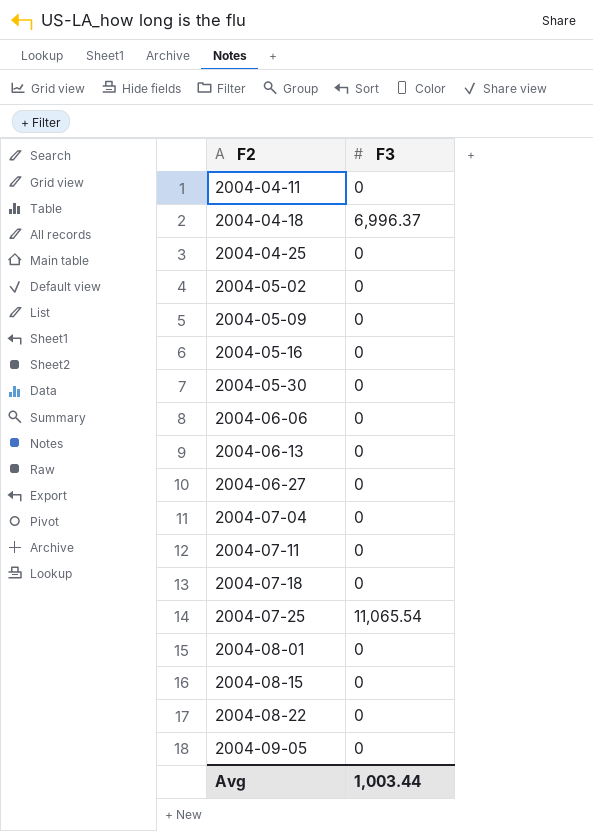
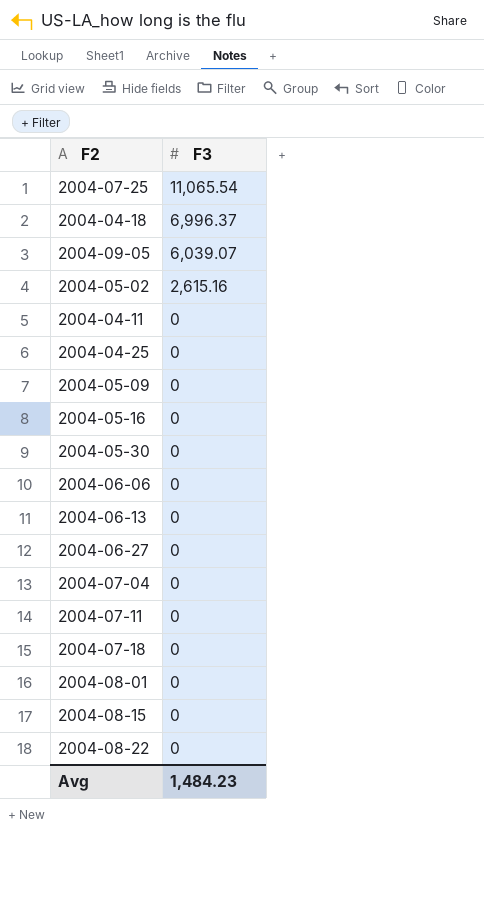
row order: F2 ascending -> F3 descending
2004-09-05 | F3: 0 -> 6,039.07
2004-05-02 | F3: 0 -> 2,615.16
Avg | F3: 1,003.44 -> 1,484.23

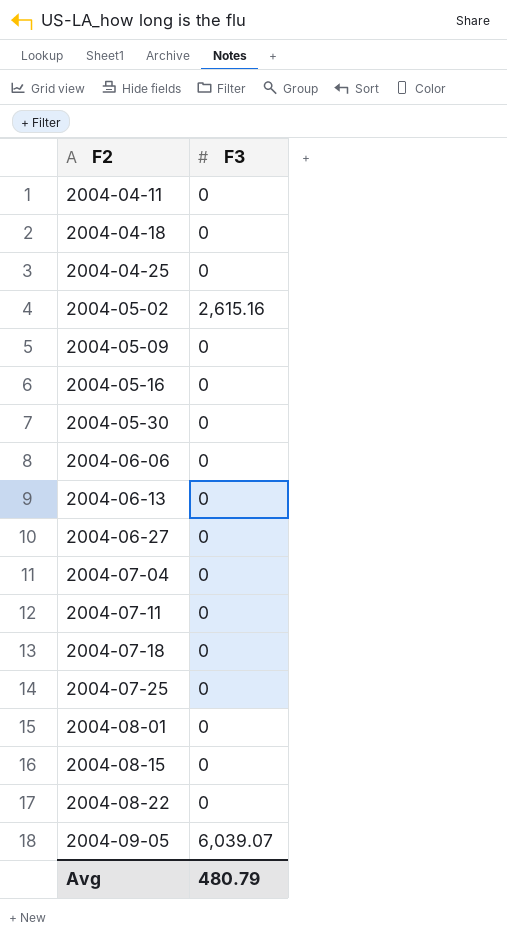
row order: F3 descending -> F2 ascending
2004-04-18 | F3: 6,996.37 -> 0
2004-07-25 | F3: 11,065.54 -> 0
Avg | F3: 1,484.23 -> 480.79

